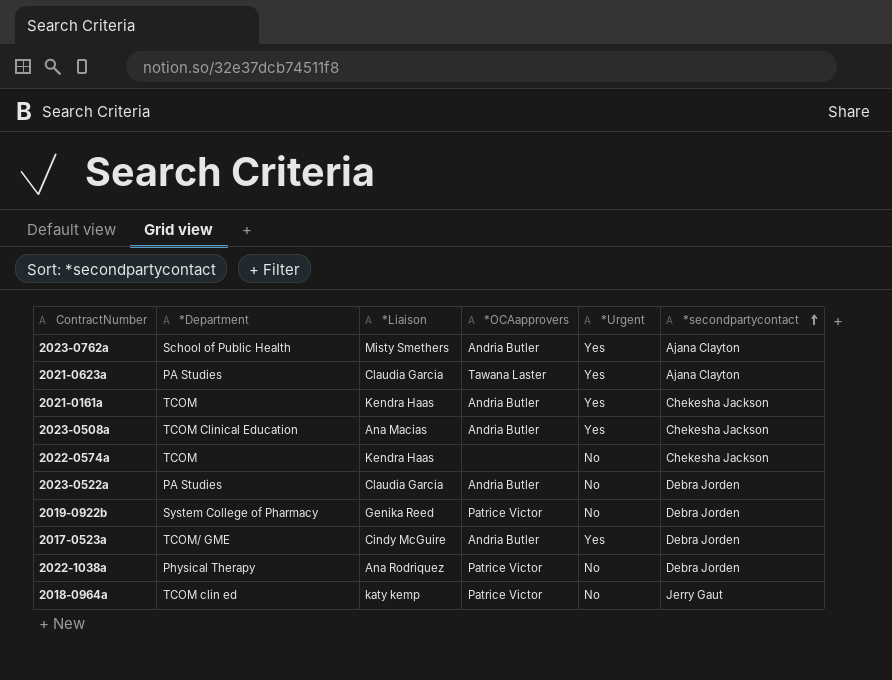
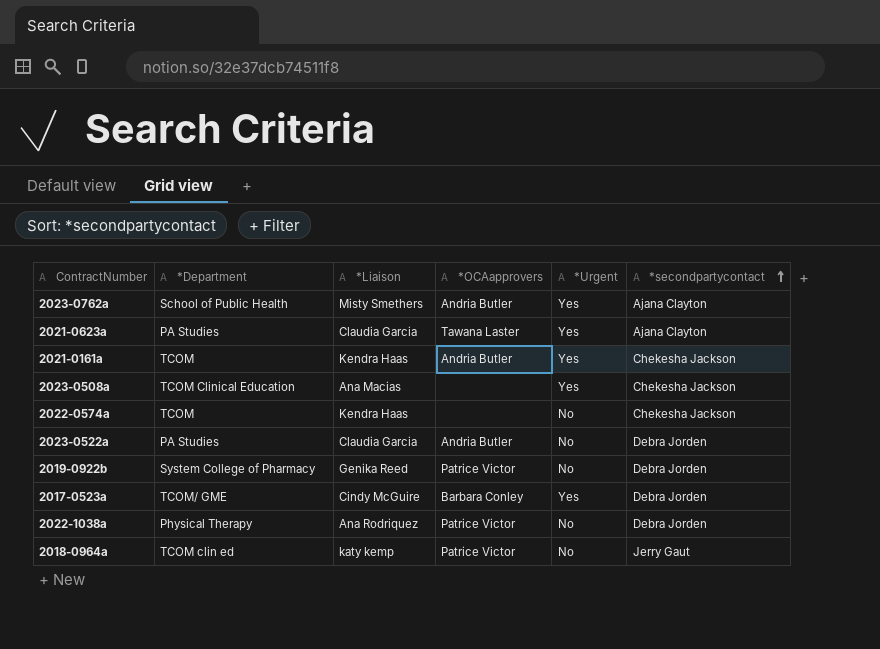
2023-0508a | *OCAapprovers: Andria Butler -> none
2017-0523a | *OCAapprovers: Andria Butler -> Barbara Conley

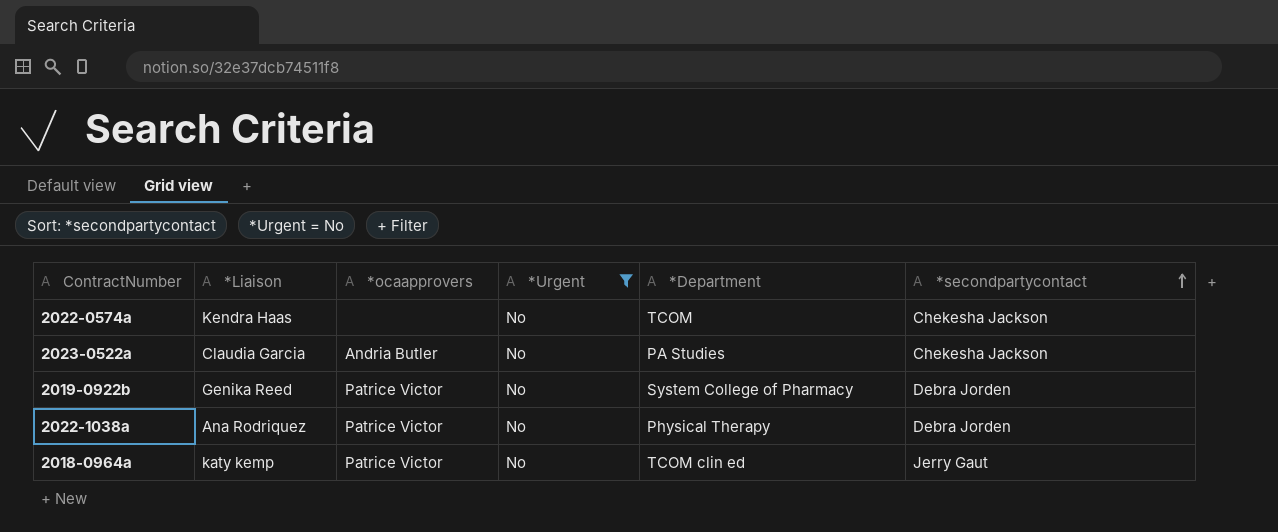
filter: none -> *Urgent = No
column name: *OCAapprovers -> *ocaapprovers
column *Department | position: 2 -> 5
2023-0522a | *secondpartycontact: Debra Jorden -> Chekesha Jackson

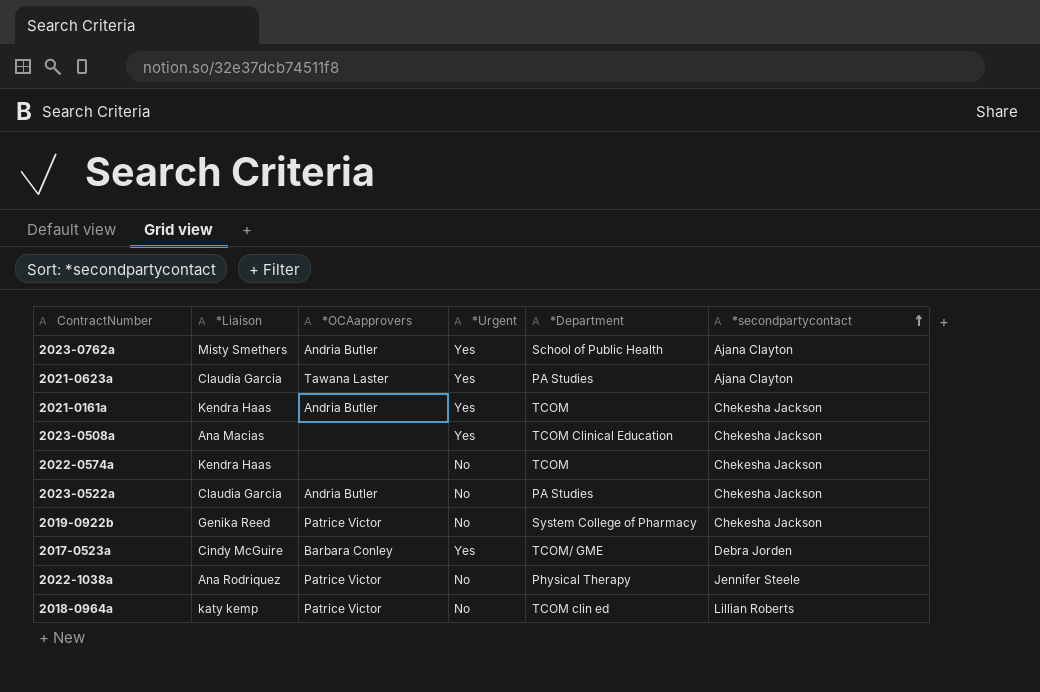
filter: *Urgent = No -> none
column name: *ocaapprovers -> *OCAapprovers
2019-0922b | *secondpartycontact: Debra Jorden -> Chekesha Jackson
2022-1038a | *secondpartycontact: Debra Jorden -> Jennifer Steele
2018-0964a | *secondpartycontact: Jerry Gaut -> Lillian Roberts

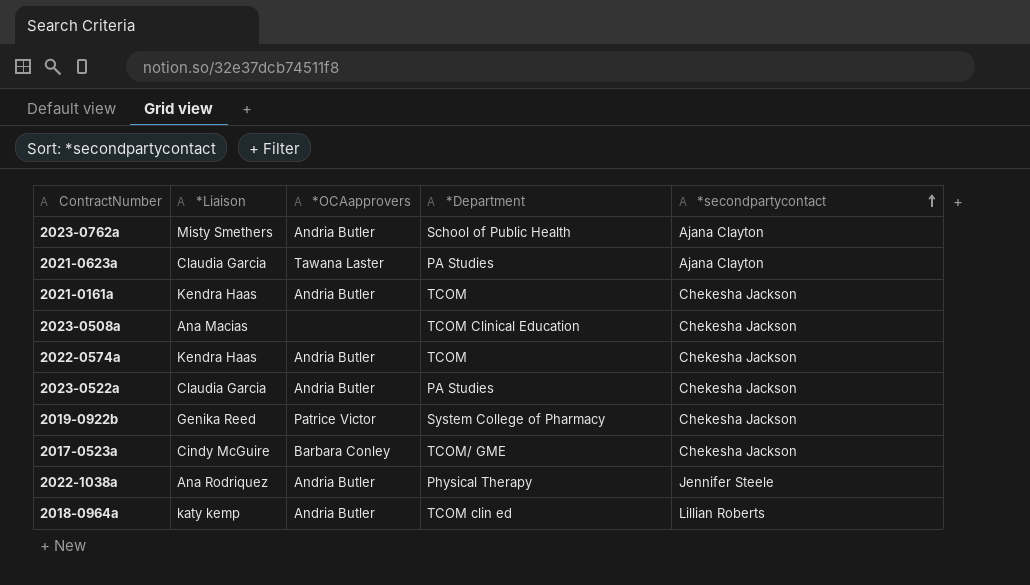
column *Urgent | position: 4 -> none
2022-0574a | *OCAapprovers: none -> Andria Butler
2017-0523a | *secondpartycontact: Debra Jorden -> Chekesha Jackson
2022-1038a | *OCAapprovers: Patrice Victor -> Andria Butler
2018-0964a | *OCAapprovers: Patrice Victor -> Andria Butler

